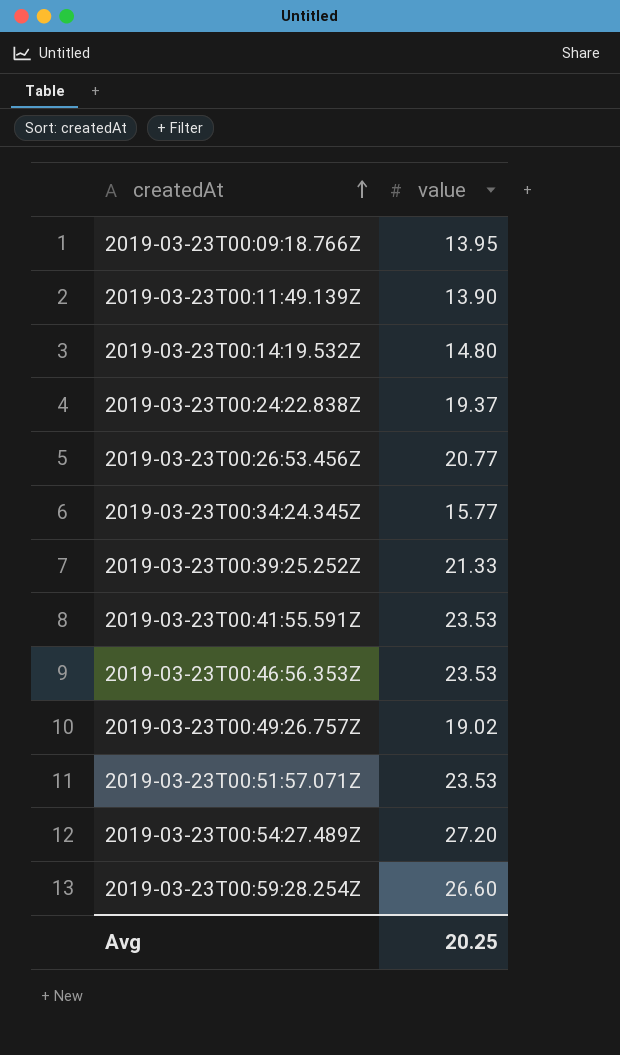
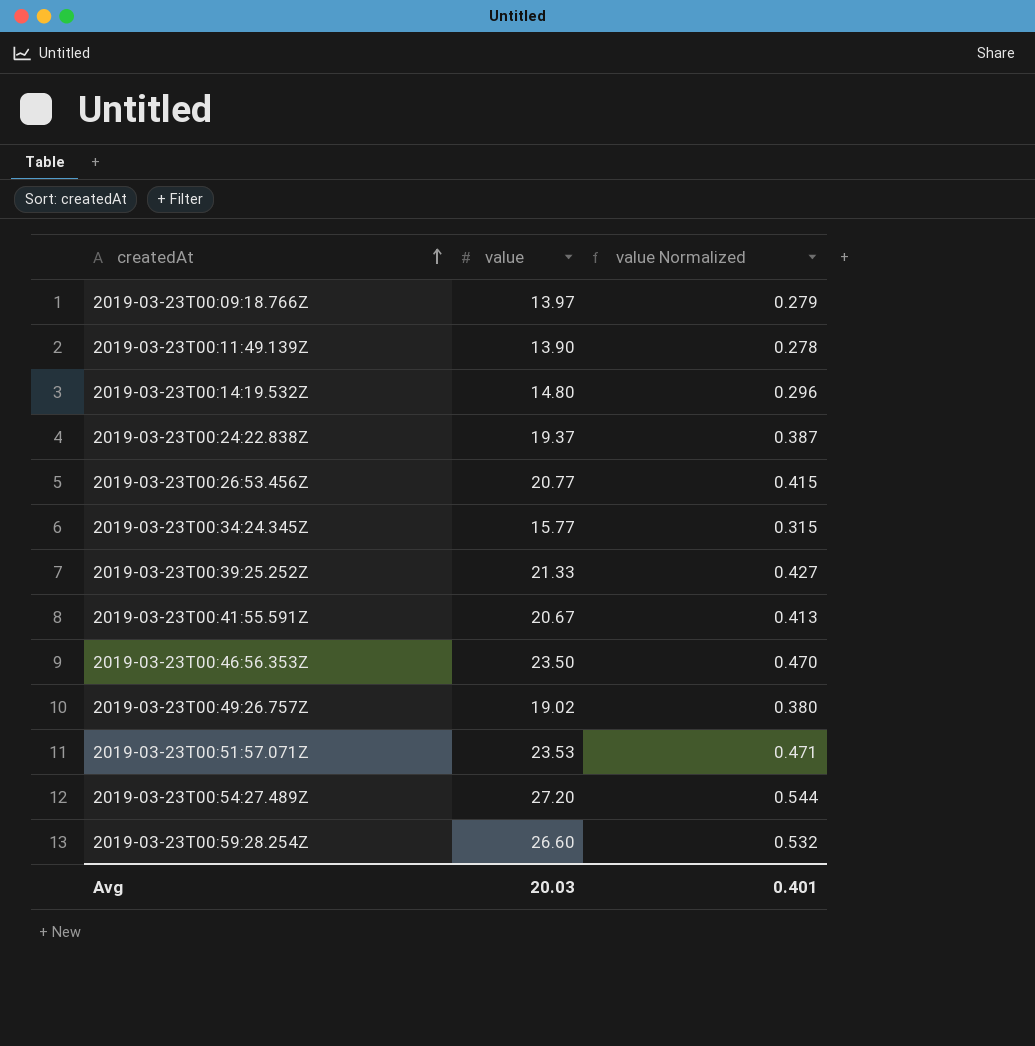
column value Normalized | formula: none -> [value] * 0.02
2019-03-23T00:09:18.766Z | value: 13.95 -> 13.97
2019-03-23T00:41:55.591Z | value: 23.53 -> 20.67
2019-03-23T00:46:56.353Z | value: 23.53 -> 23.50
Avg | value: 20.25 -> 20.03

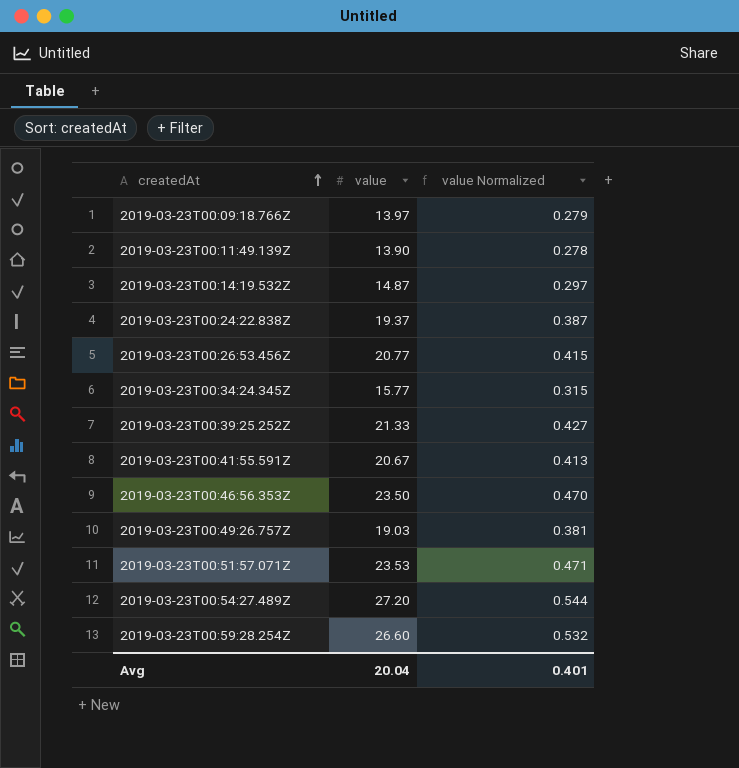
2019-03-23T00:14:19.532Z | value: 14.80 -> 14.87
2019-03-23T00:14:19.532Z | value Normalized: 0.296 -> 0.297
2019-03-23T00:49:26.757Z | value: 19.02 -> 19.03
2019-03-23T00:49:26.757Z | value Normalized: 0.380 -> 0.381
Avg | value: 20.03 -> 20.04

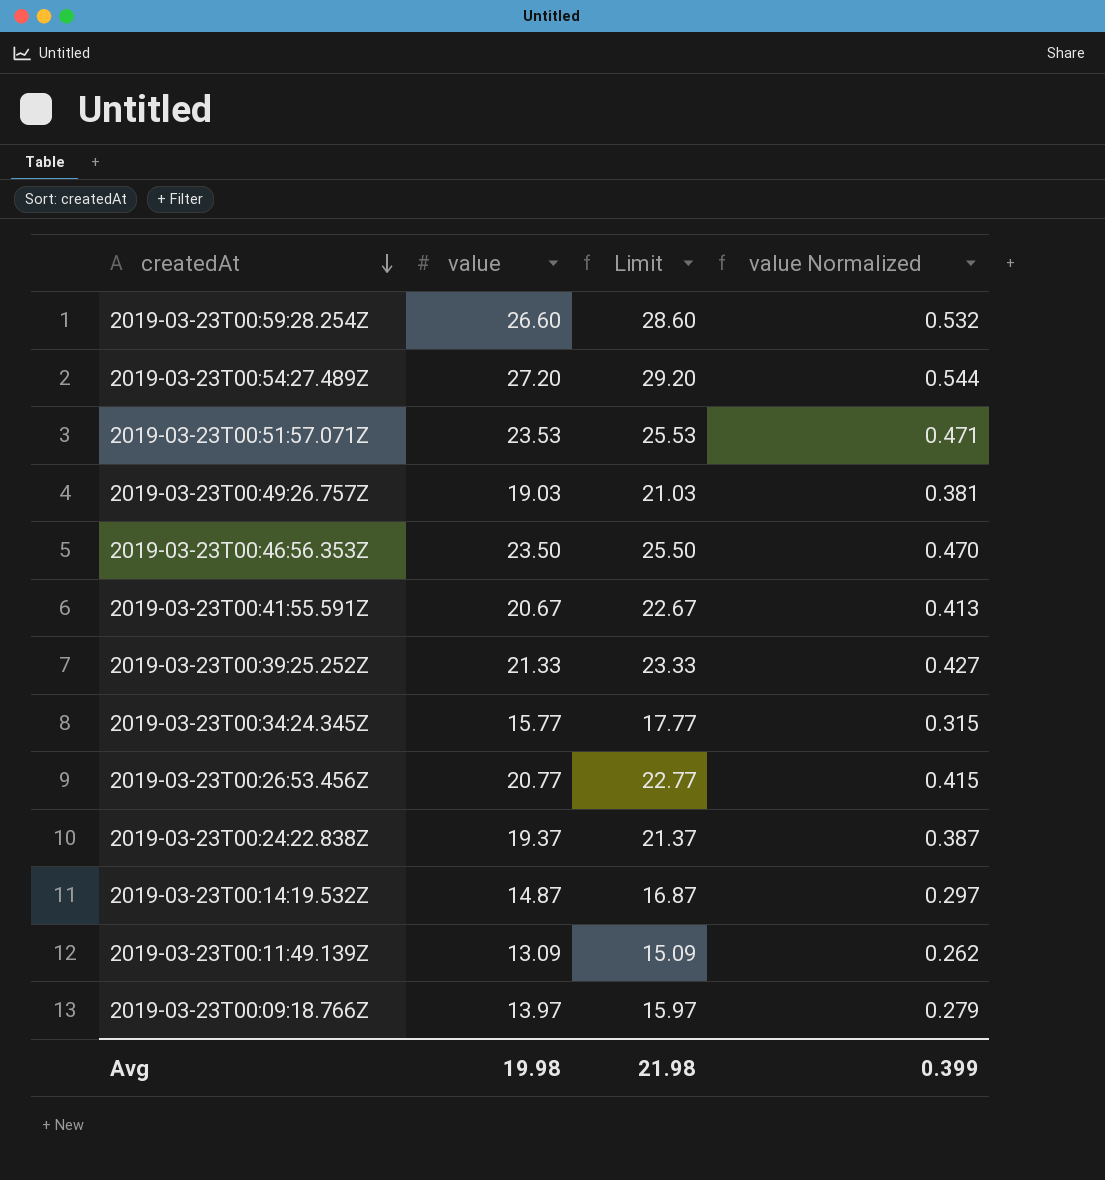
row order: createdAt ascending -> createdAt descending
column Limit | formula: none -> [value] + 2
2019-03-23T00:11:49.139Z | value: 13.90 -> 13.09
2019-03-23T00:11:49.139Z | value Normalized: 0.278 -> 0.262
Avg | value: 20.04 -> 19.98
Avg | value Normalized: 0.401 -> 0.399

